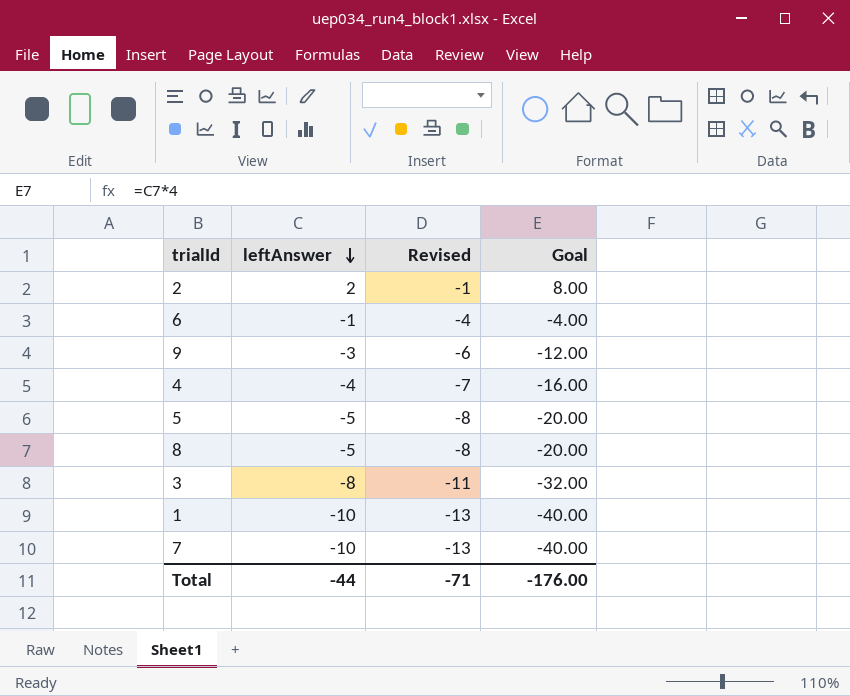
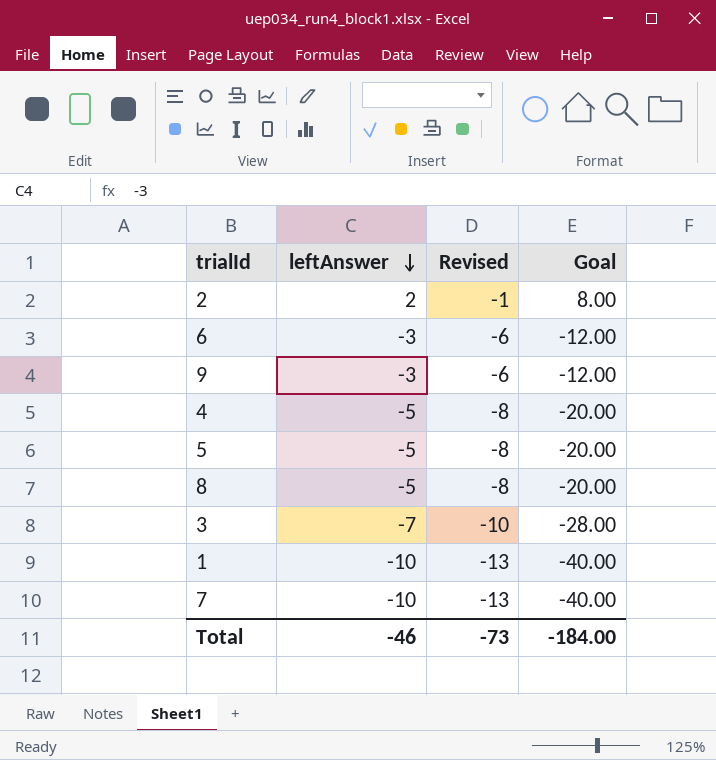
6 | leftAnswer: -1 -> -3
6 | Revised: -4 -> -6
6 | Goal: -4.00 -> -12.00
4 | leftAnswer: -4 -> -5
4 | Revised: -7 -> -8
4 | Goal: -16.00 -> -20.00
3 | leftAnswer: -8 -> -7
3 | Revised: -11 -> -10
3 | Goal: -32.00 -> -28.00
Total | leftAnswer: -44 -> -46
Total | Revised: -71 -> -73
Total | Goal: -176.00 -> -184.00

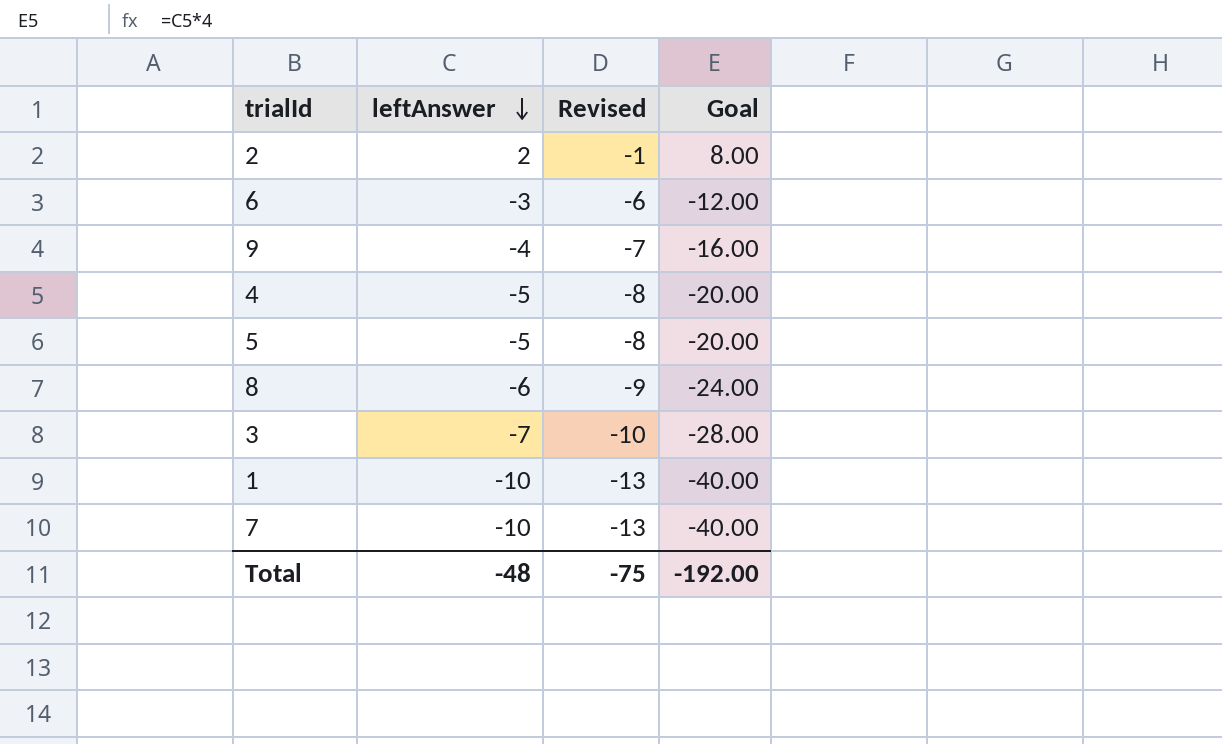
9 | leftAnswer: -3 -> -4
9 | Revised: -6 -> -7
9 | Goal: -12.00 -> -16.00
8 | leftAnswer: -5 -> -6
8 | Revised: -8 -> -9
8 | Goal: -20.00 -> -24.00
Total | leftAnswer: -46 -> -48
Total | Revised: -73 -> -75
Total | Goal: -184.00 -> -192.00

